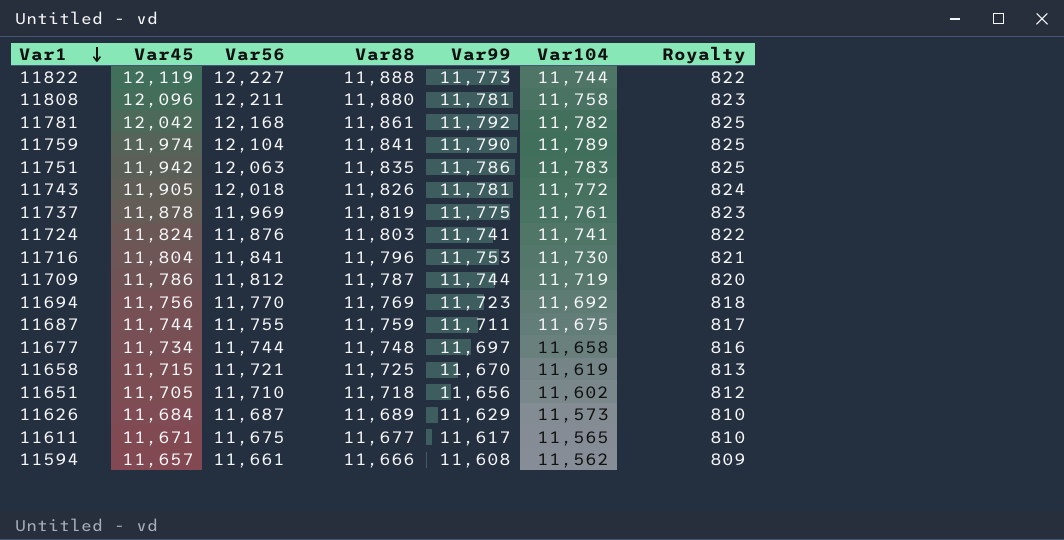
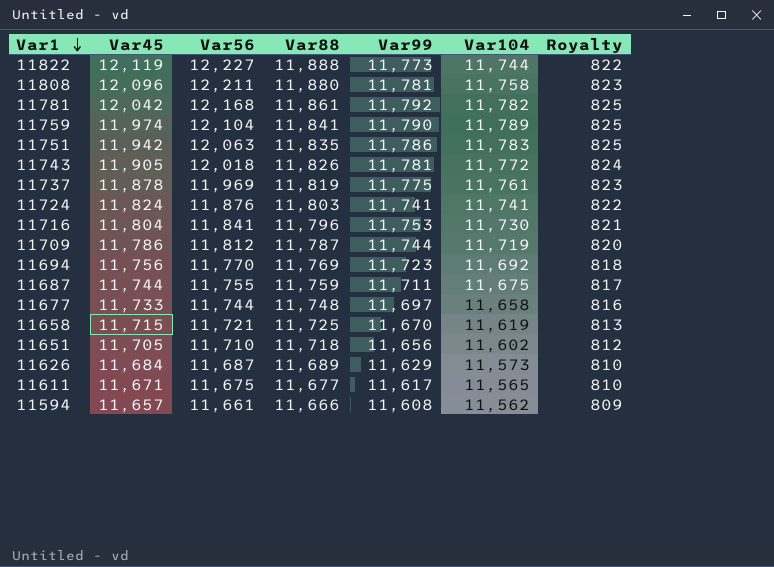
11677 | Var45: 11,734 -> 11,733

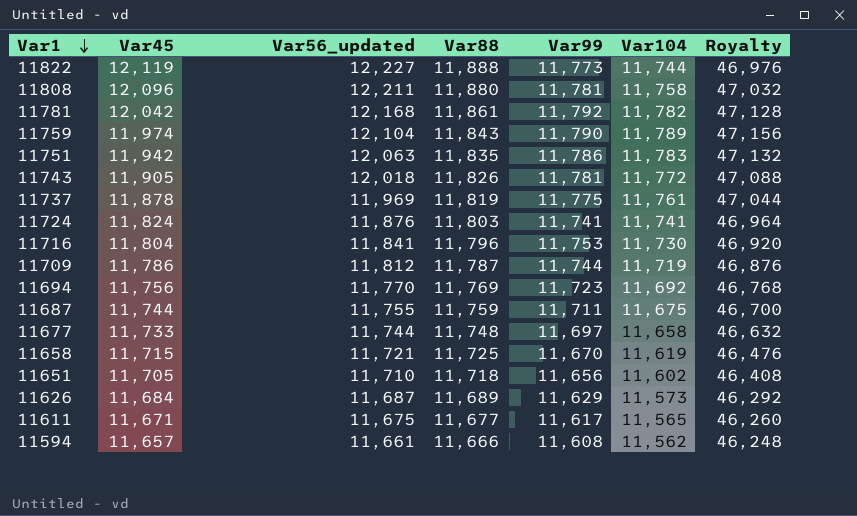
column name: Var56 -> Var56_updated
column Royalty | formula: [Var104] * 0.07 -> [Var104] * 4
11759 | Var88: 11,841 -> 11,843

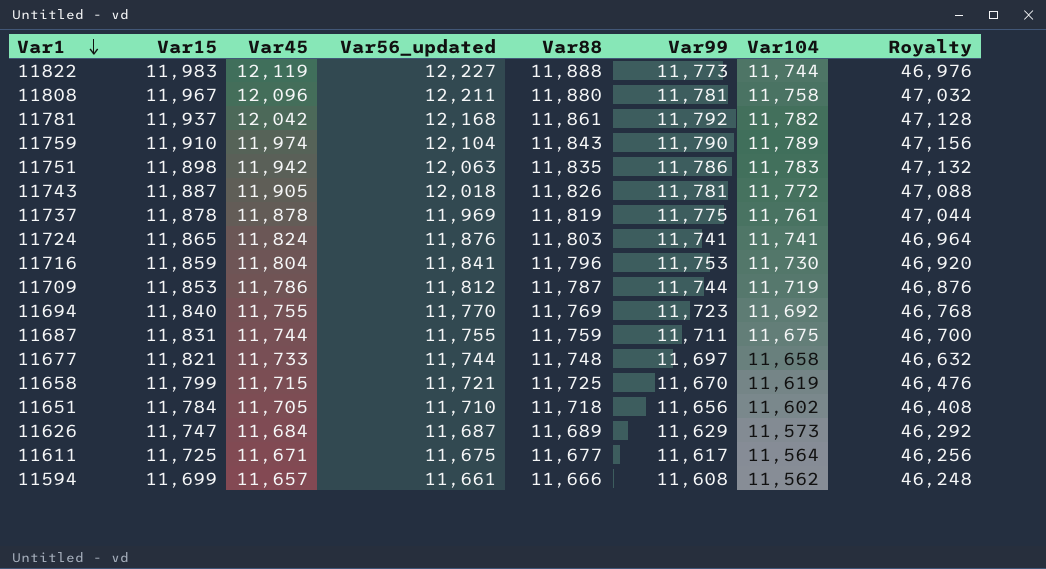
column Var15 | position: none -> 2
11694 | Var45: 11,756 -> 11,755
11611 | Var104: 11,565 -> 11,564
11611 | Royalty: 46,260 -> 46,256

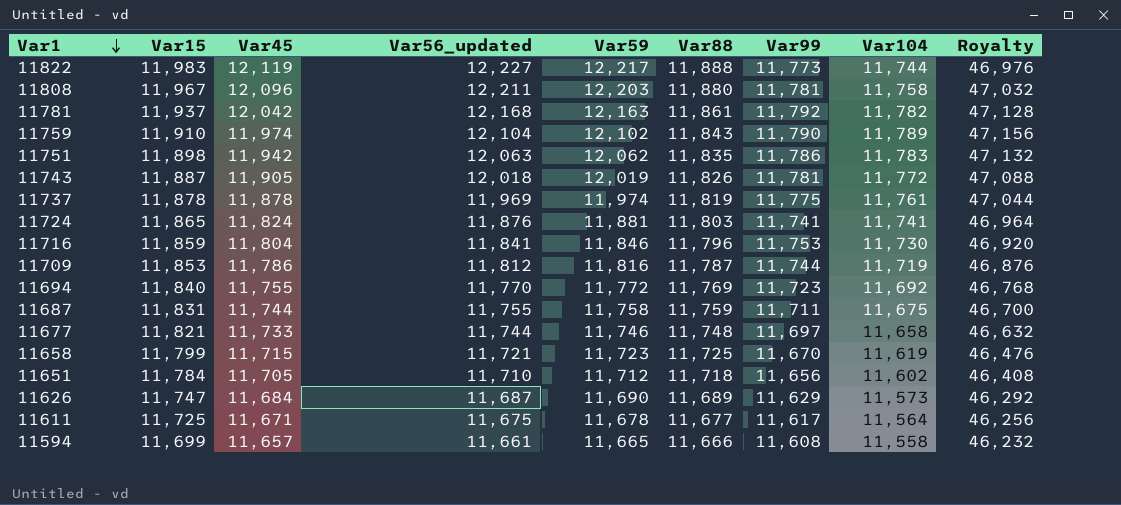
column Var59 | position: none -> 5
11594 | Var104: 11,562 -> 11,558
11594 | Royalty: 46,248 -> 46,232

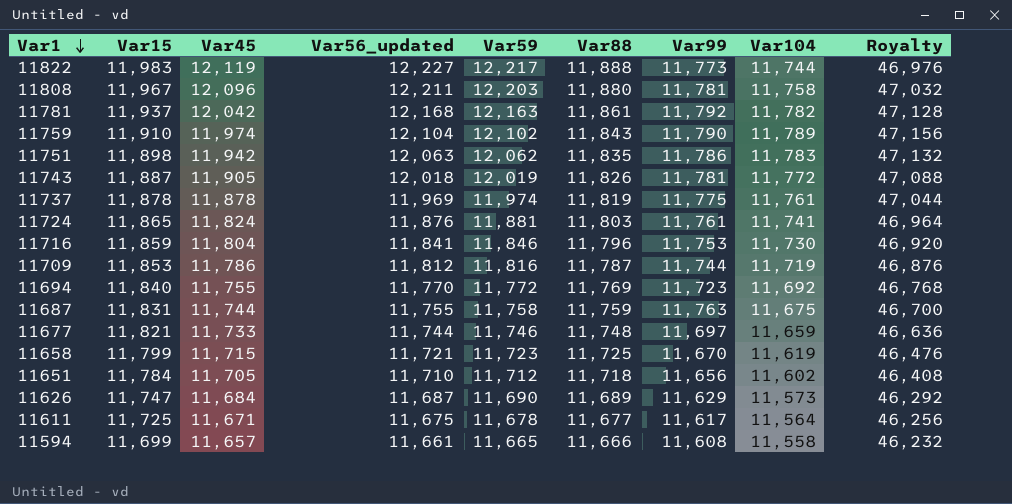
11724 | Var99: 11,741 -> 11,761
11687 | Var99: 11,711 -> 11,763
11677 | Var104: 11,658 -> 11,659
11677 | Royalty: 46,632 -> 46,636

